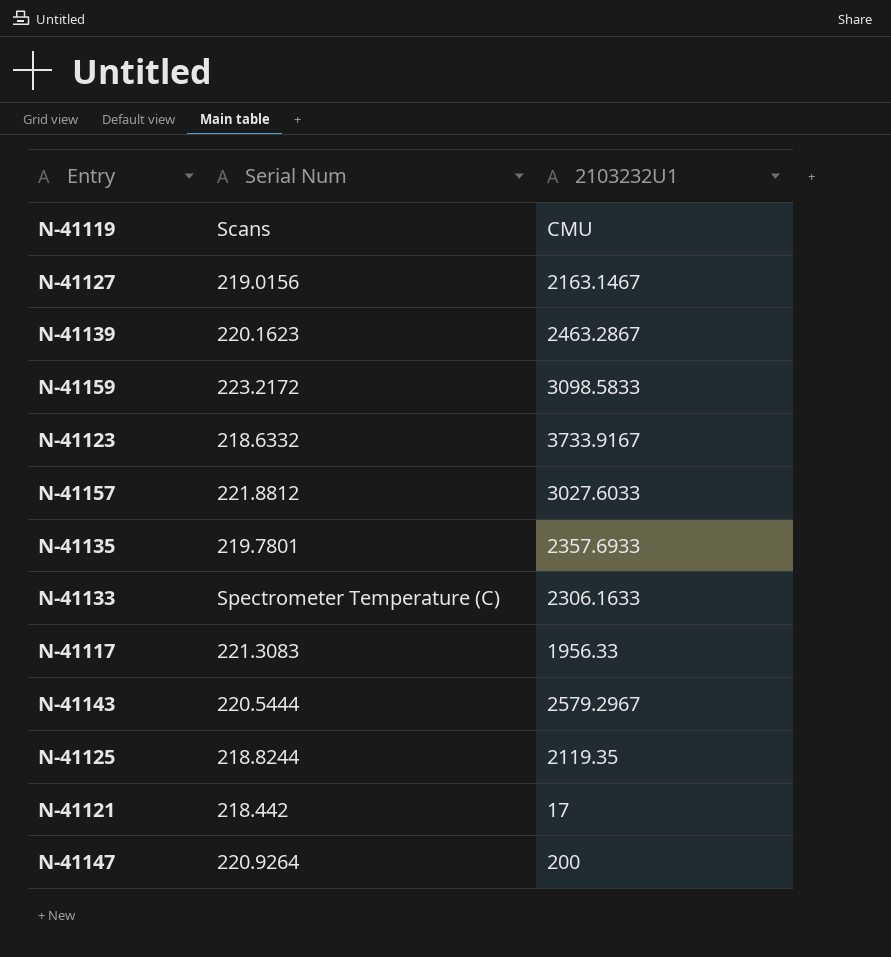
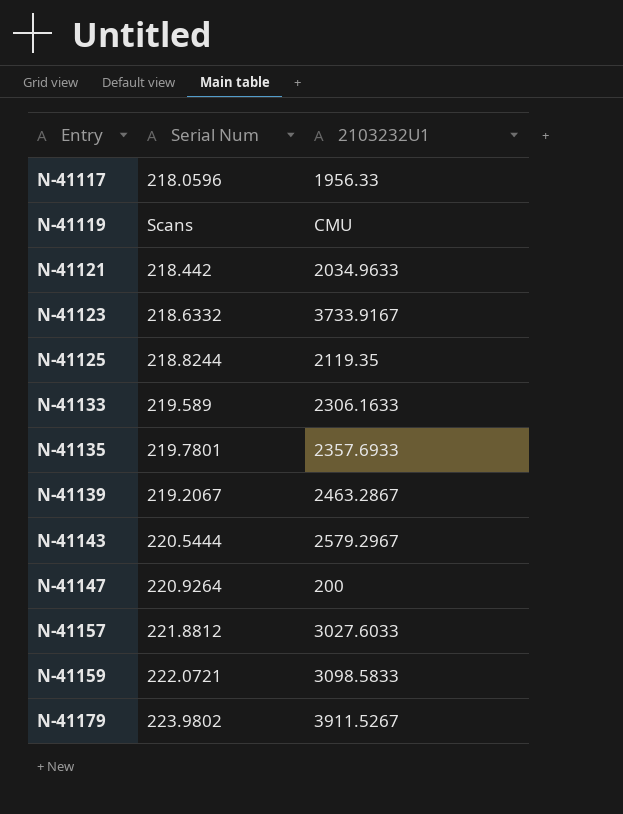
row order: none -> Entry ascending
row N-41127: 219.0156 | 2163.1467 -> none
N-41117 | Serial Num: 221.3083 -> 218.0596
N-41121 | 2103232U1: 17 -> 2034.9633
N-41133 | Serial Num: Spectrometer Temperature (C) -> 219.589
N-41139 | Serial Num: 220.1623 -> 219.2067
N-41159 | Serial Num: 223.2172 -> 222.0721
row N-41179: none -> 223.9802 | 3911.5267

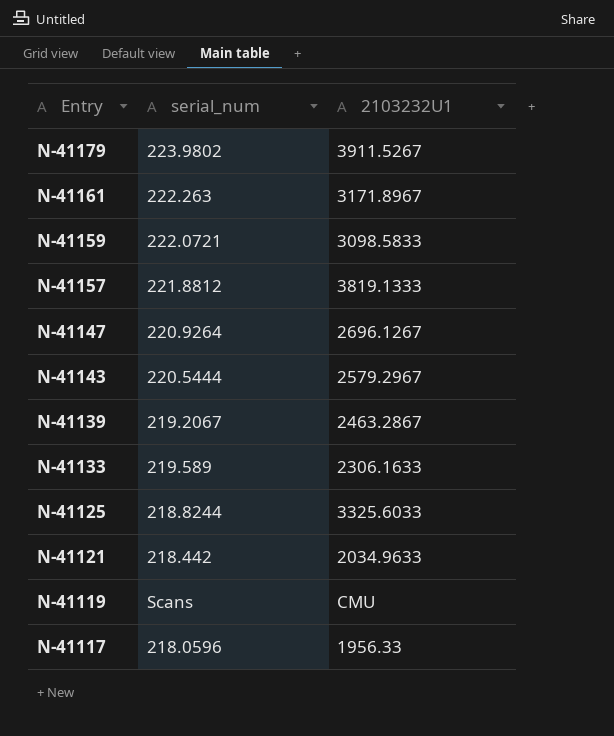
row order: Entry ascending -> Entry descending
column name: Serial Num -> serial_num
row N-41123: 218.6332 | 3733.9167 -> none
row N-41135: 219.7801 | 2357.6933 -> none
row N-41161: none -> 222.263 | 3171.8967
N-41157 | 2103232U1: 3027.6033 -> 3819.1333
N-41147 | 2103232U1: 200 -> 2696.1267
N-41125 | 2103232U1: 2119.35 -> 3325.6033

